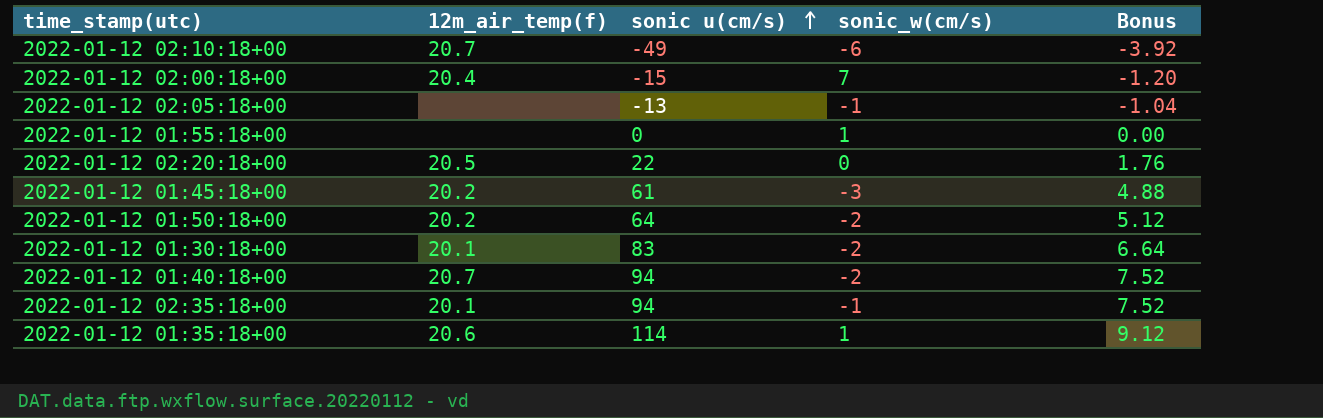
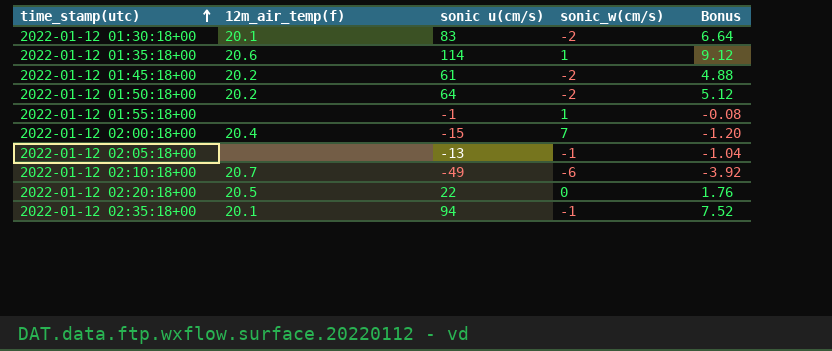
row order: sonic u(cm/s) ascending -> time_stamp(utc) ascending
row 2022-01-12 01:40:18+00: 20.7 | 94 | -2 | 7.52 -> none
2022-01-12 01:45:18+00 | sonic_w(cm/s): -3 -> -2
2022-01-12 01:55:18+00 | sonic u(cm/s): 0 -> -1
2022-01-12 01:55:18+00 | Bonus: 0.00 -> -0.08

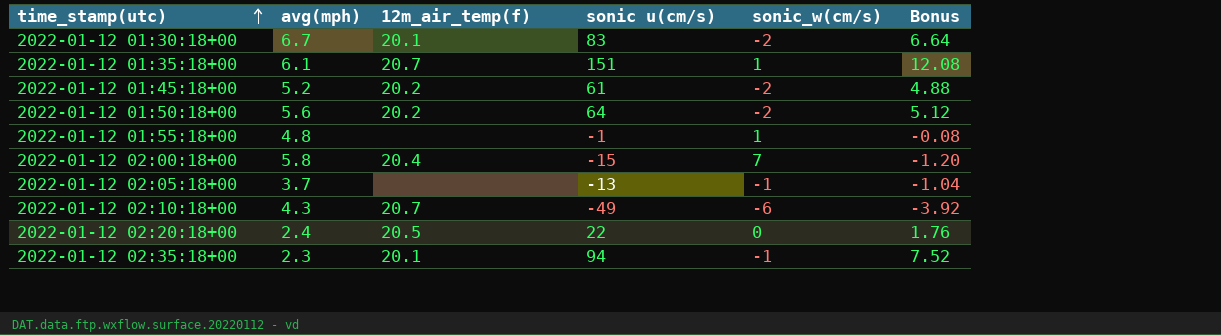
column avg(mph) | position: none -> 2
2022-01-12 01:35:18+00 | 12m_air_temp(f): 20.6 -> 20.7
2022-01-12 01:35:18+00 | sonic u(cm/s): 114 -> 151
2022-01-12 01:35:18+00 | Bonus: 9.12 -> 12.08

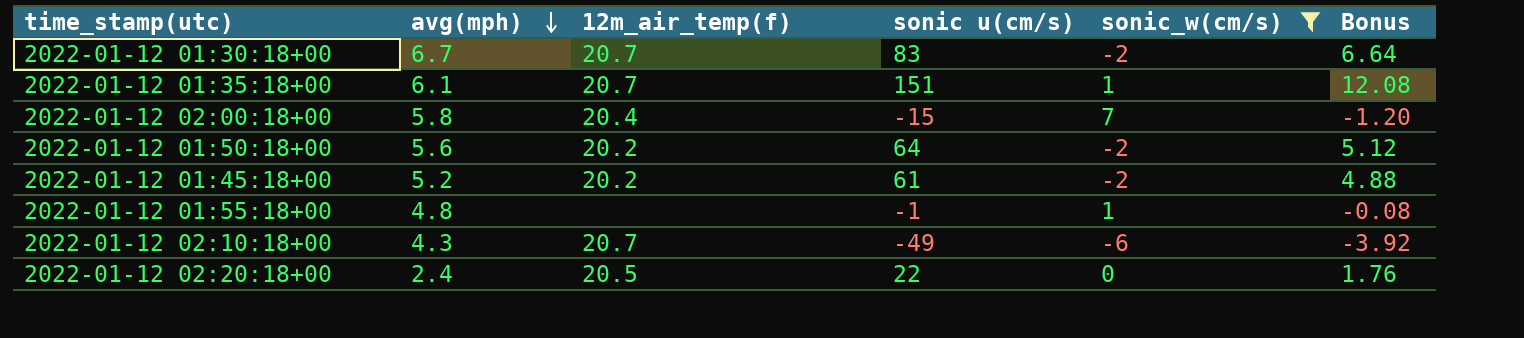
filter: none -> sonic_w(cm/s) != -1
row order: time_stamp(utc) ascending -> avg(mph) descending
2022-01-12 01:30:18+00 | 12m_air_temp(f): 20.1 -> 20.7

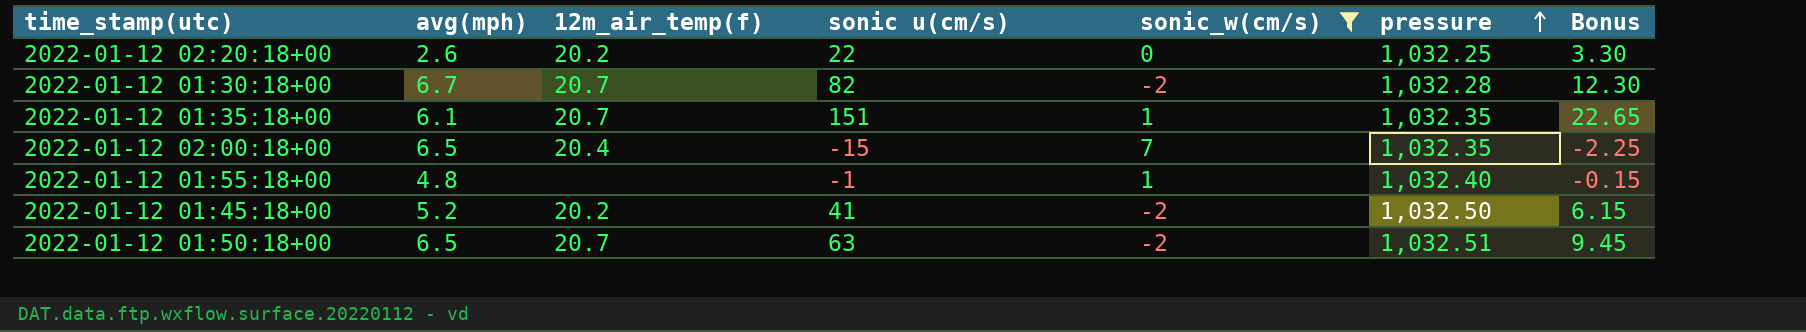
row order: avg(mph) descending -> pressure ascending
column pressure | position: none -> 6
column Bonus | formula: [sonic u(cm/s)] * 0.08 -> [sonic u(cm/s)] * 0.15
row 2022-01-12 02:10:18+00: 4.3 | 20.7 | -49 | -6 | -3.92 -> none
2022-01-12 02:20:18+00 | avg(mph): 2.4 -> 2.6
2022-01-12 02:20:18+00 | 12m_air_temp(f): 20.5 -> 20.2
2022-01-12 01:30:18+00 | sonic u(cm/s): 83 -> 82
2022-01-12 02:00:18+00 | avg(mph): 5.8 -> 6.5
2022-01-12 01:45:18+00 | sonic u(cm/s): 61 -> 41
2022-01-12 01:50:18+00 | avg(mph): 5.6 -> 6.5
2022-01-12 01:50:18+00 | 12m_air_temp(f): 20.2 -> 20.7
2022-01-12 01:50:18+00 | sonic u(cm/s): 64 -> 63

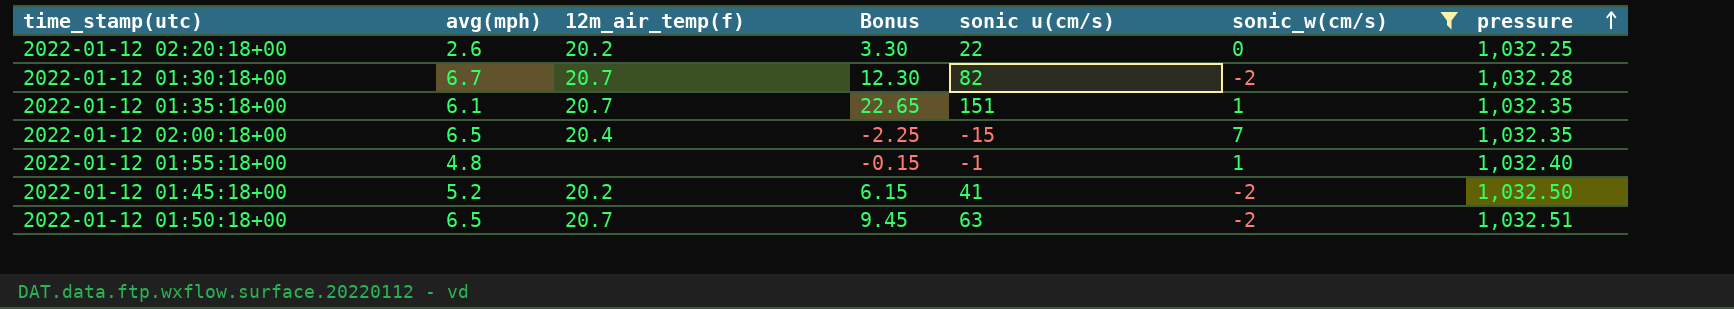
column Bonus | position: 7 -> 4

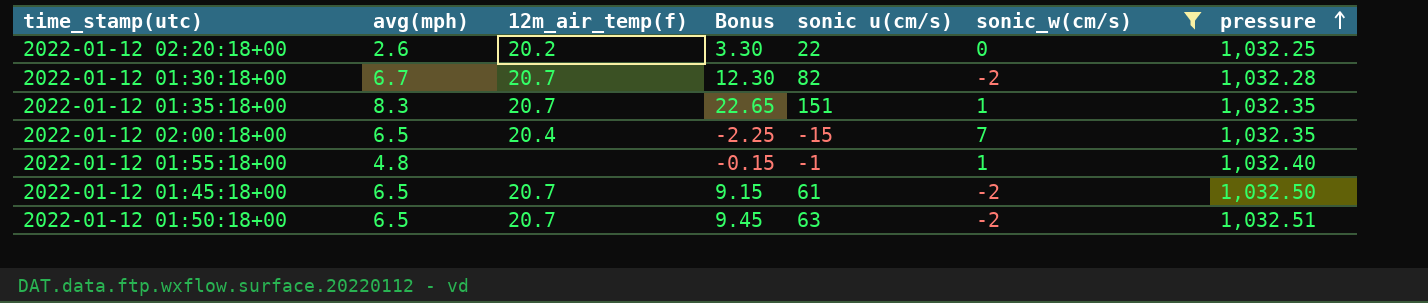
2022-01-12 01:35:18+00 | avg(mph): 6.1 -> 8.3
2022-01-12 01:45:18+00 | avg(mph): 5.2 -> 6.5
2022-01-12 01:45:18+00 | 12m_air_temp(f): 20.2 -> 20.7
2022-01-12 01:45:18+00 | Bonus: 6.15 -> 9.15
2022-01-12 01:45:18+00 | sonic u(cm/s): 41 -> 61

